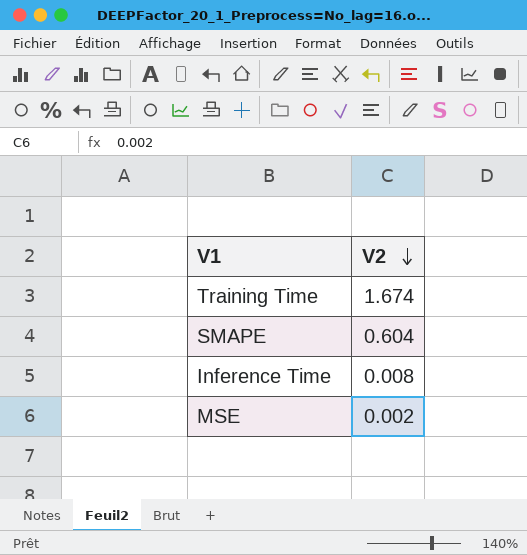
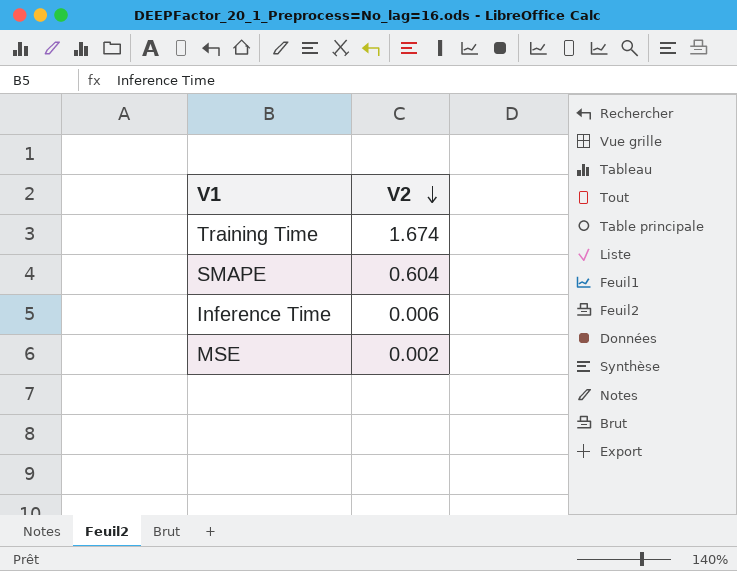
Inference Time | V2: 0.008 -> 0.006

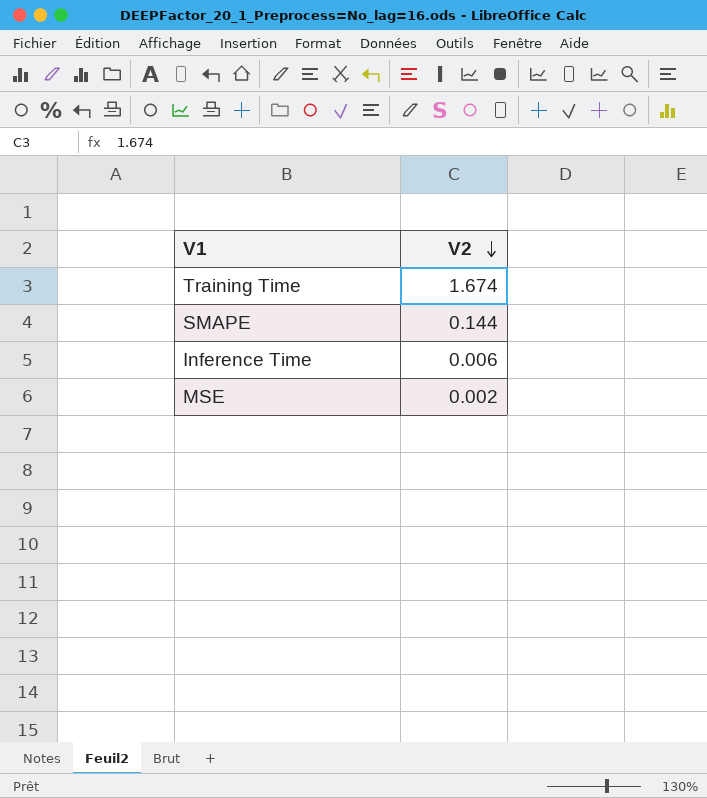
SMAPE | V2: 0.604 -> 0.144

